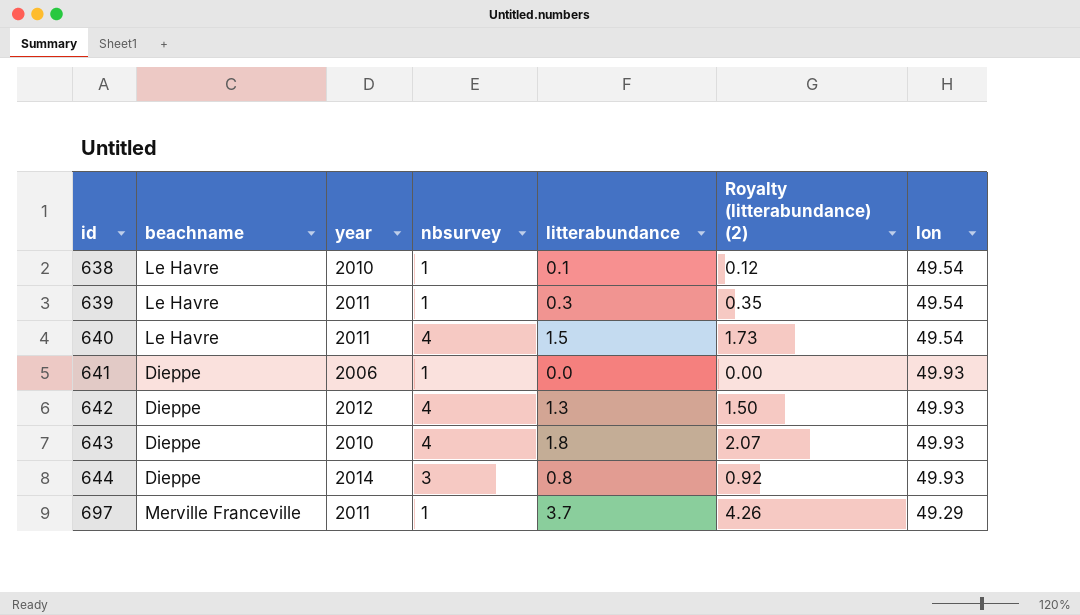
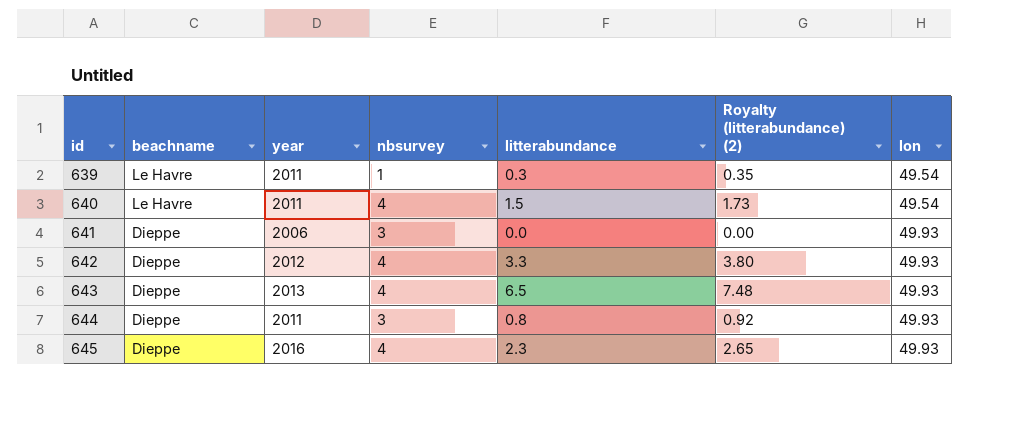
row 638: Le Havre | 2010 | 1 | 0.1 | 0.12 | 49.54 -> none
row 697: Merville Franceville | 2011 | 1 | 3.7 | 4.26 | 49.29 -> none
641 | nbsurvey: 1 -> 3
642 | litterabundance: 1.3 -> 3.3
642 | Royalty (litterabundance) (2): 1.50 -> 3.80
643 | year: 2010 -> 2013
643 | litterabundance: 1.8 -> 6.5
643 | Royalty (litterabundance) (2): 2.07 -> 7.48
644 | year: 2014 -> 2011
row 645: none -> Dieppe | 2016 | 4 | 2.3 | 2.65 | 49.93

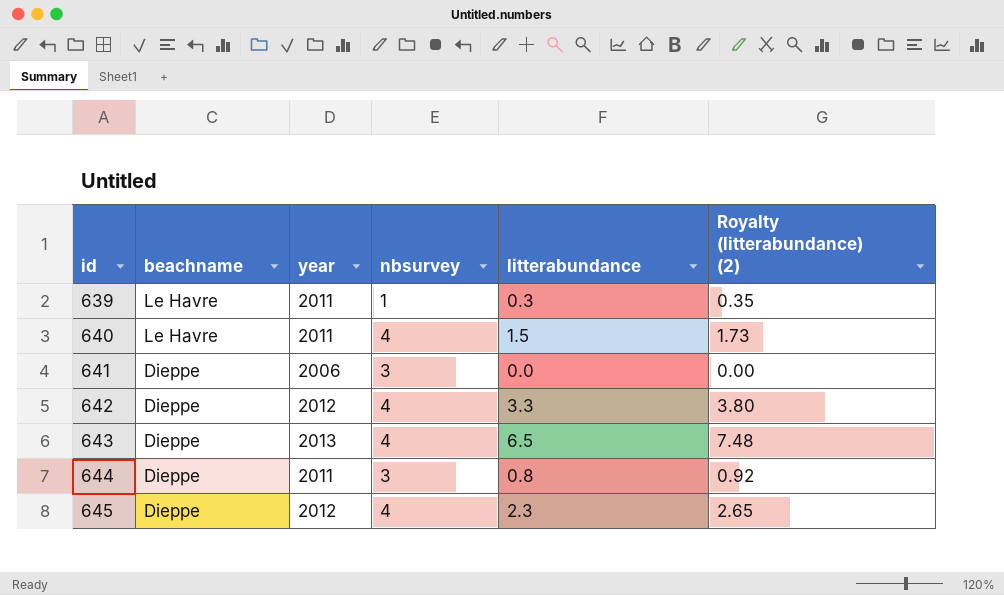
column lon | position: 7 -> none
645 | year: 2016 -> 2012

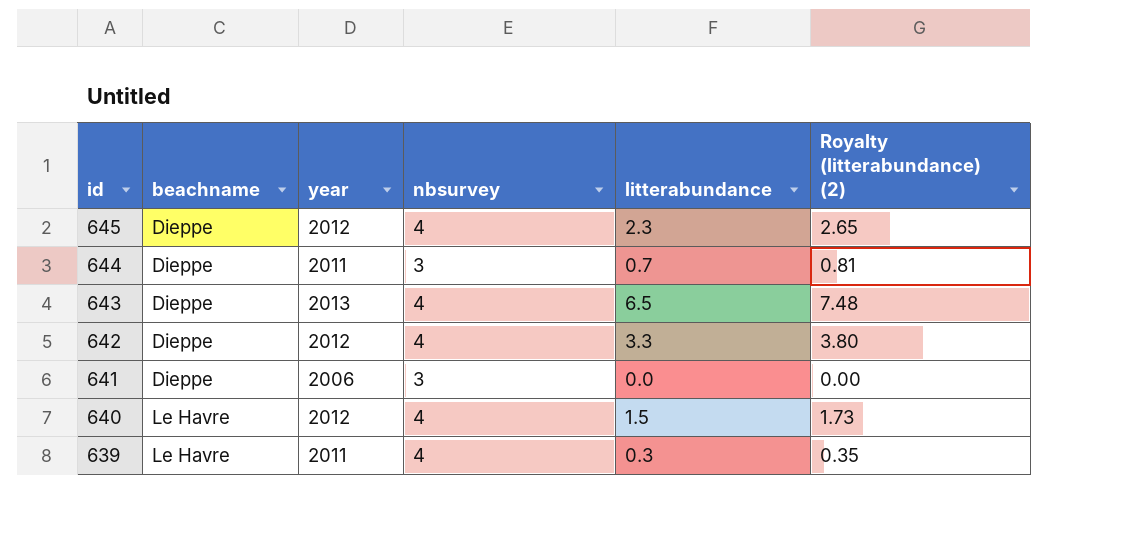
row order: id ascending -> id descending
644 | litterabundance: 0.8 -> 0.7
644 | Royalty (litterabundance) (2): 0.92 -> 0.81
640 | year: 2011 -> 2012
639 | nbsurvey: 1 -> 4

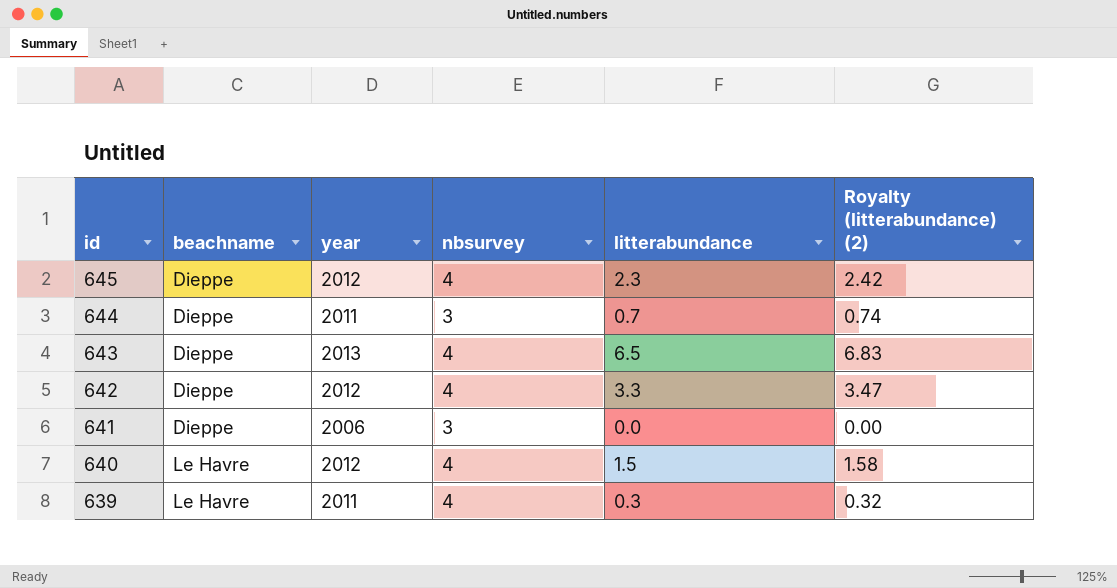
column Royalty (litterabundance) (2) | formula: [litterabundance] * 1.15 -> [litterabundance] * 1.05

